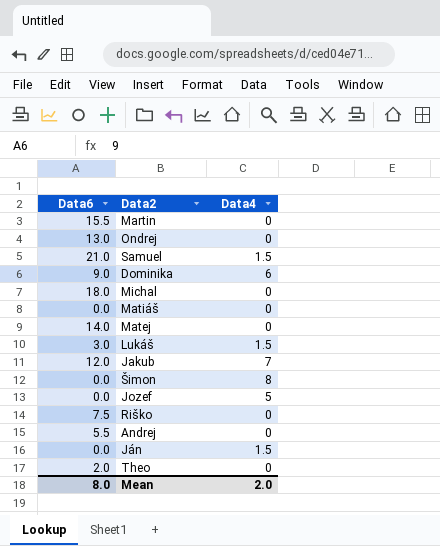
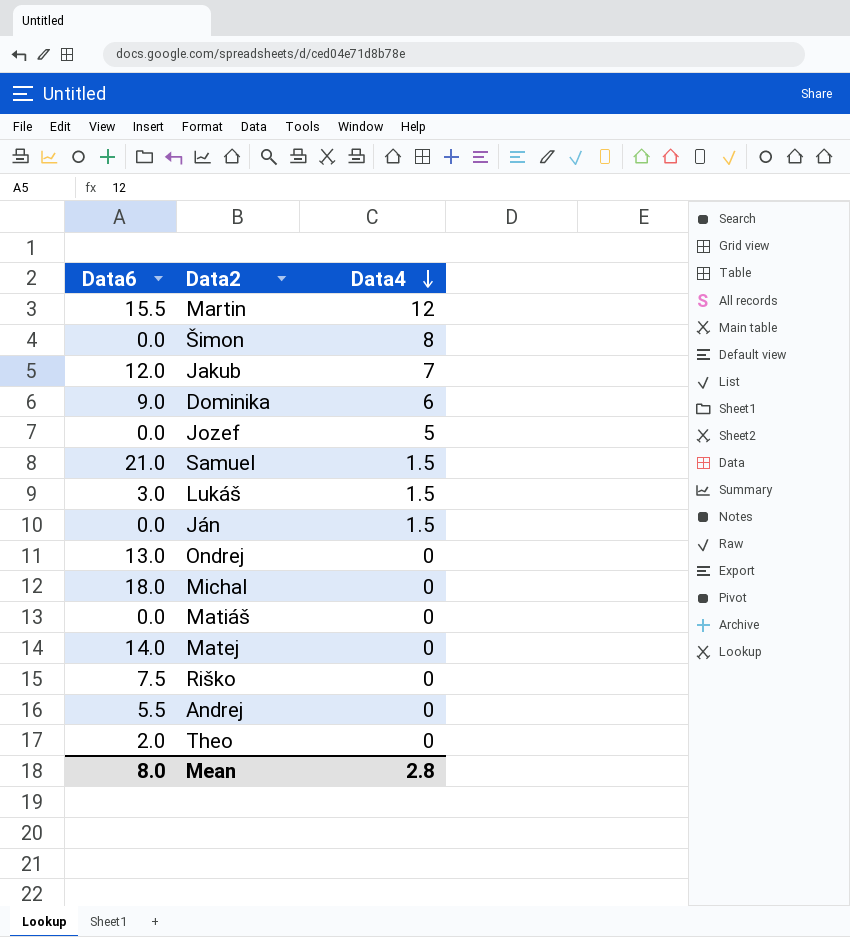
row order: none -> Data4 descending
Martin | Data4: 0 -> 12
Mean | Data4: 2.0 -> 2.8

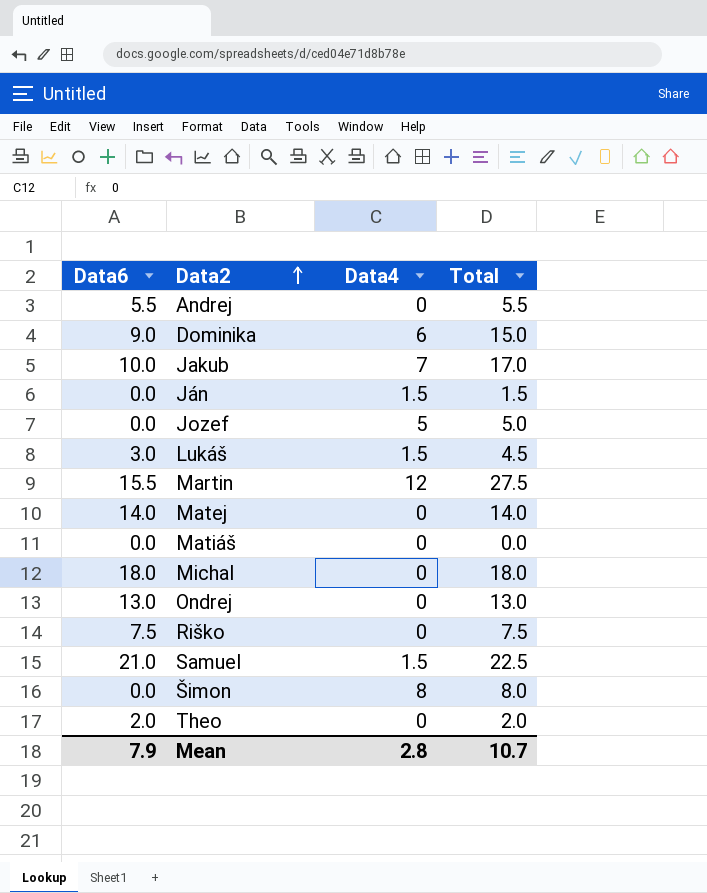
row order: Data4 descending -> Data2 ascending
column Total | formula: none -> [Data6] + [Data4]
Jakub | Data6: 12.0 -> 10.0
Mean | Data6: 8.0 -> 7.9

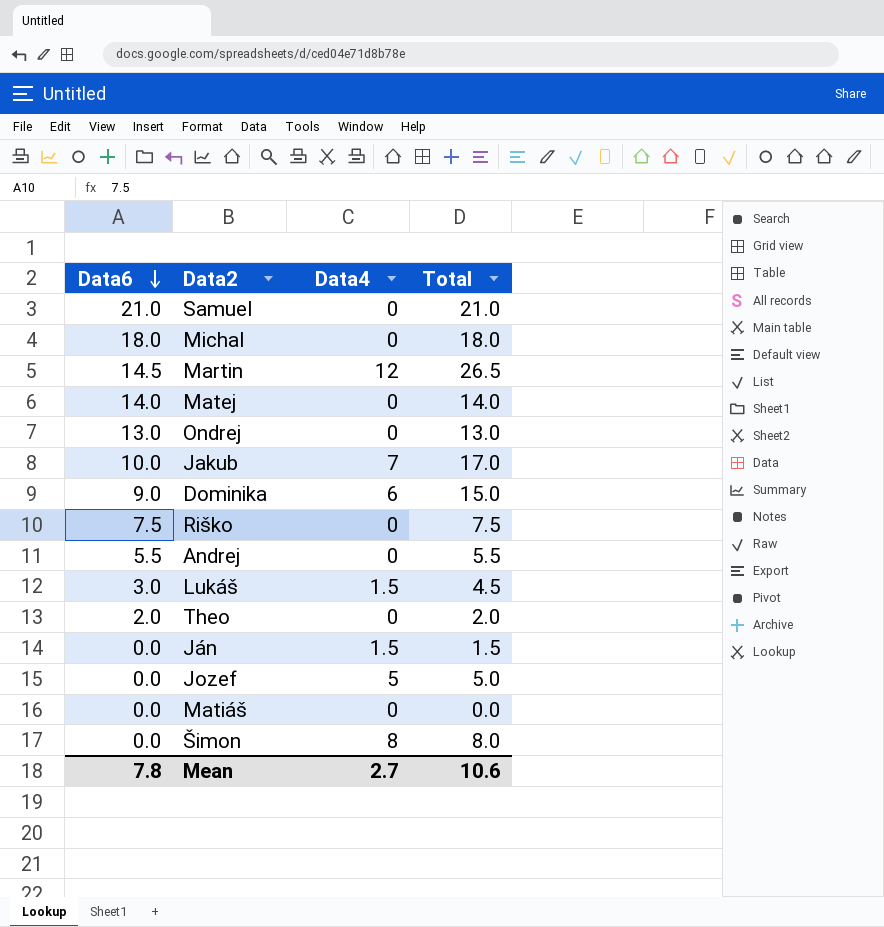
row order: Data2 ascending -> Data6 descending
Samuel | Data4: 1.5 -> 0
Samuel | Total: 22.5 -> 21.0
Martin | Data6: 15.5 -> 14.5
Martin | Total: 27.5 -> 26.5
Mean | Data6: 7.9 -> 7.8
Mean | Data4: 2.8 -> 2.7
Mean | Total: 10.7 -> 10.6

